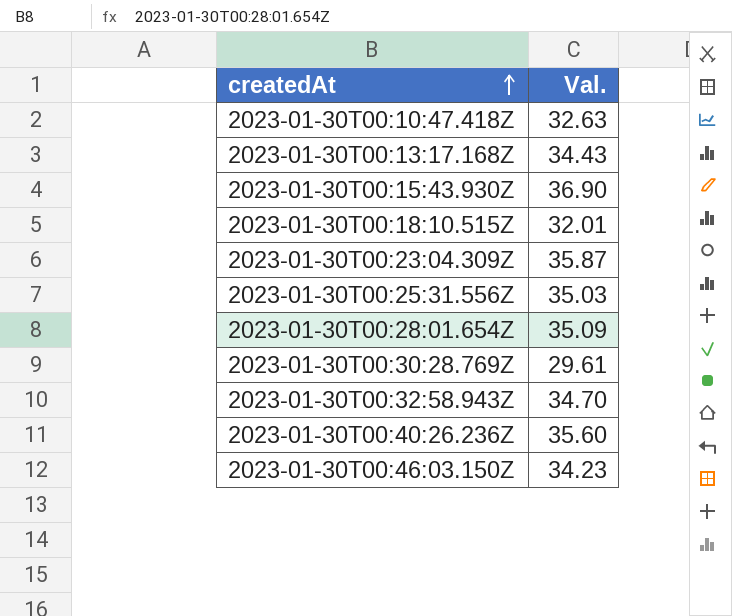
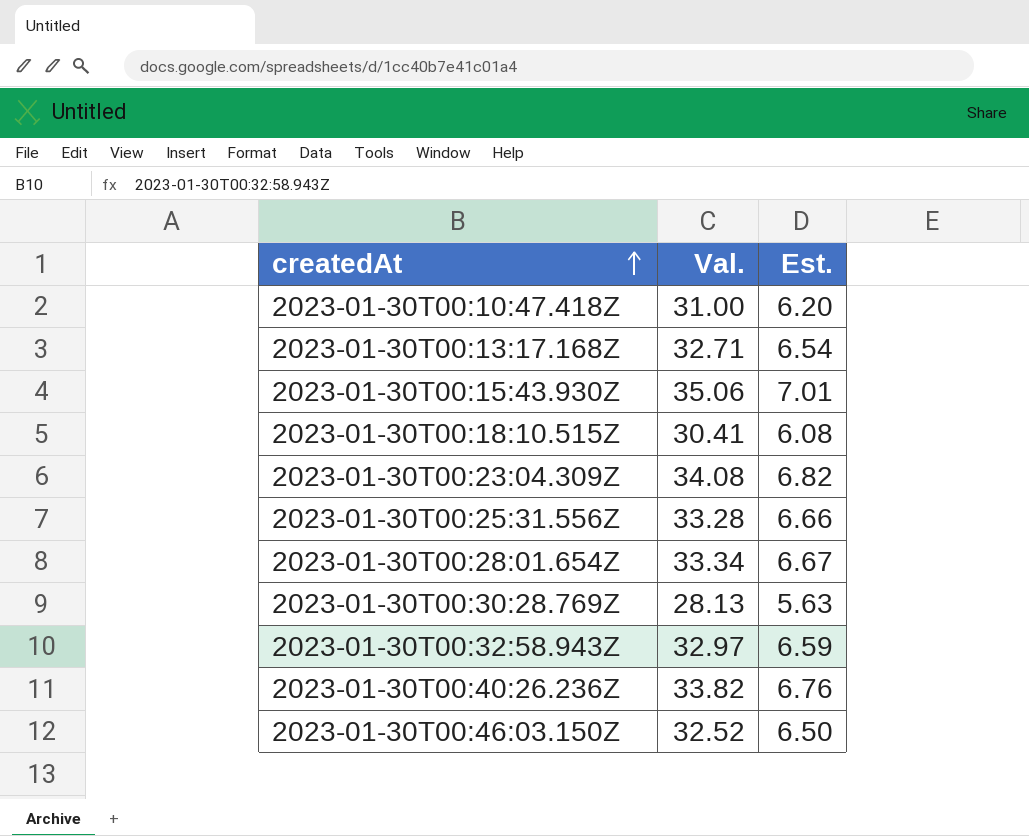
column Est. | formula: none -> [Val.] * 0.2
2023-01-30T00:10:47.418Z | Val.: 32.63 -> 31.00
2023-01-30T00:13:17.168Z | Val.: 34.43 -> 32.71
2023-01-30T00:15:43.930Z | Val.: 36.90 -> 35.06
2023-01-30T00:18:10.515Z | Val.: 32.01 -> 30.41
2023-01-30T00:23:04.309Z | Val.: 35.87 -> 34.08
2023-01-30T00:25:31.556Z | Val.: 35.03 -> 33.28
2023-01-30T00:28:01.654Z | Val.: 35.09 -> 33.34
2023-01-30T00:30:28.769Z | Val.: 29.61 -> 28.13
2023-01-30T00:32:58.943Z | Val.: 34.70 -> 32.97
2023-01-30T00:40:26.236Z | Val.: 35.60 -> 33.82
2023-01-30T00:46:03.150Z | Val.: 34.23 -> 32.52

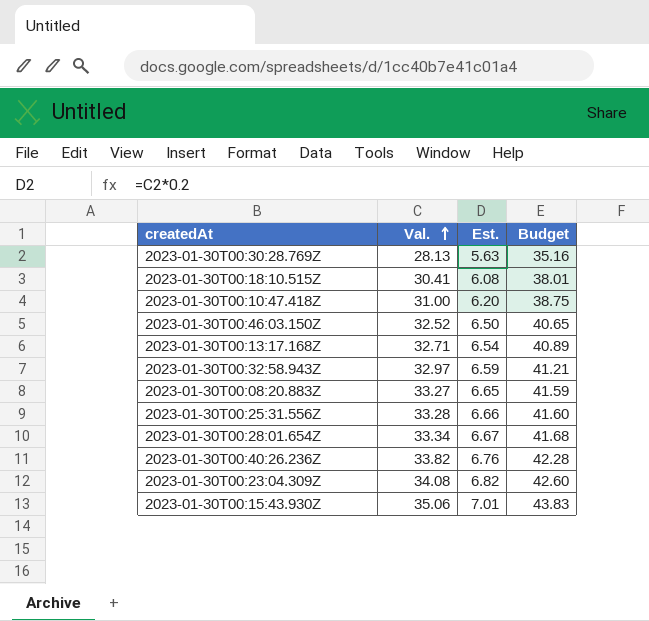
row order: createdAt ascending -> Val. ascending
column Budget | formula: none -> [Val.] * 1.25
row 2023-01-30T00:08:20.883Z: none -> 33.27 | 6.65 | 41.59

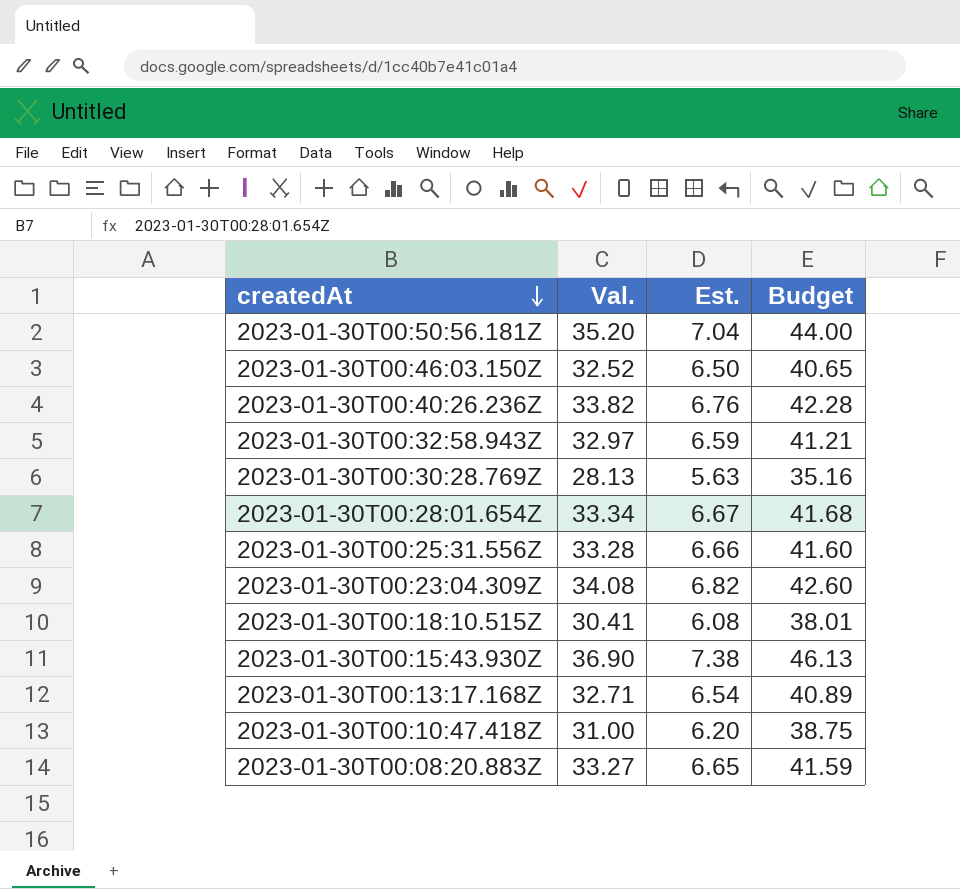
row order: Val. ascending -> createdAt descending
row 2023-01-30T00:50:56.181Z: none -> 35.20 | 7.04 | 44.00
2023-01-30T00:15:43.930Z | Val.: 35.06 -> 36.90
2023-01-30T00:15:43.930Z | Est.: 7.01 -> 7.38
2023-01-30T00:15:43.930Z | Budget: 43.83 -> 46.13

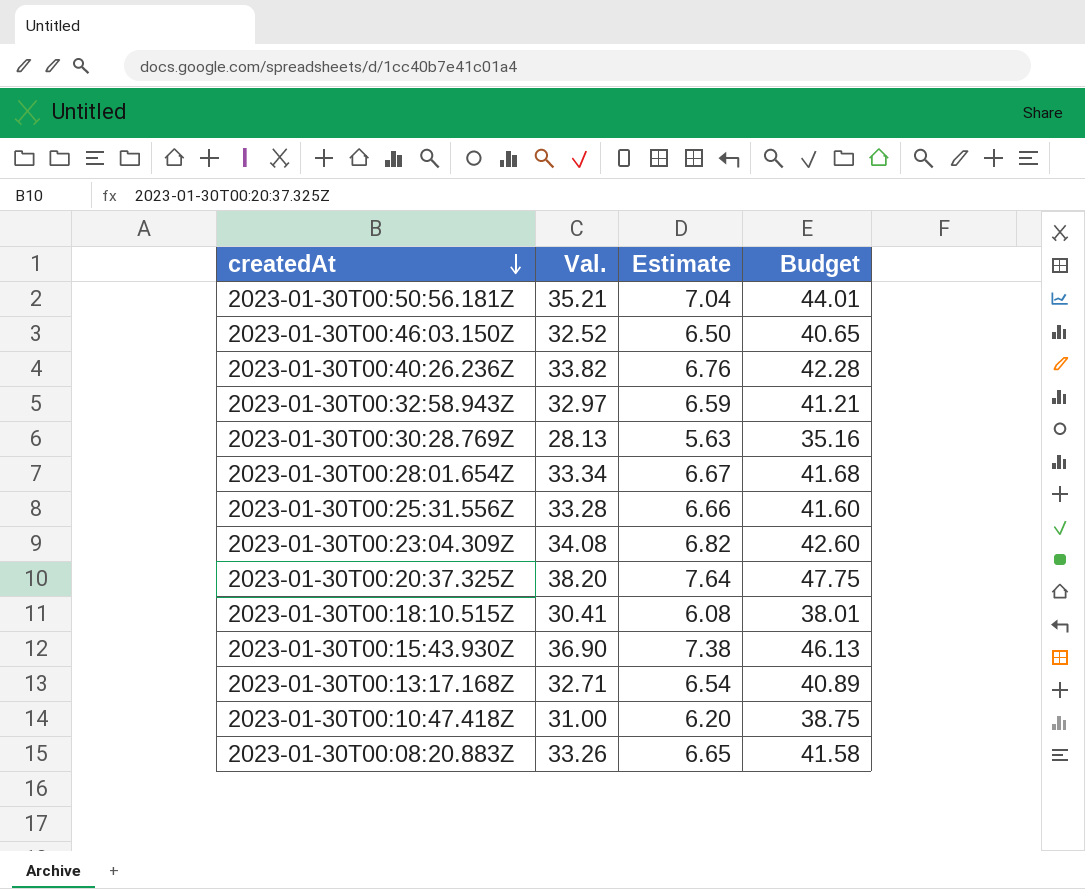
column name: Est. -> Estimate
2023-01-30T00:50:56.181Z | Val.: 35.20 -> 35.21
2023-01-30T00:50:56.181Z | Budget: 44.00 -> 44.01
row 2023-01-30T00:20:37.325Z: none -> 38.20 | 7.64 | 47.75
2023-01-30T00:08:20.883Z | Val.: 33.27 -> 33.26
2023-01-30T00:08:20.883Z | Budget: 41.59 -> 41.58

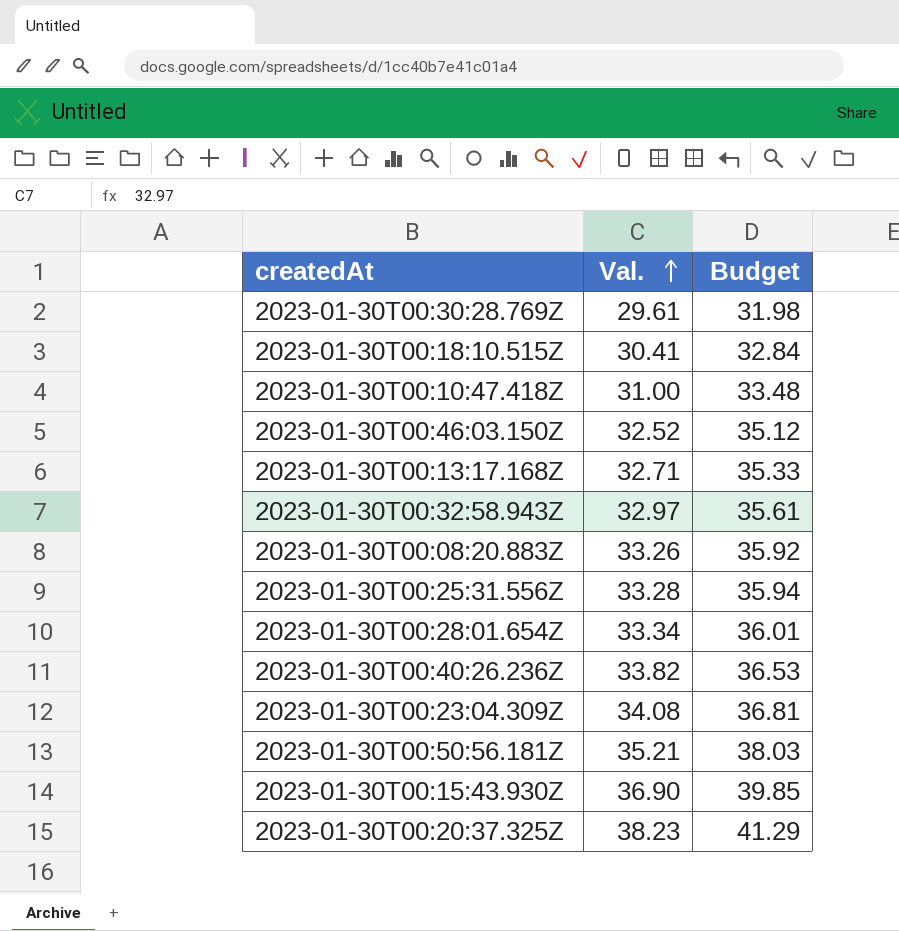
row order: createdAt descending -> Val. ascending
column Estimate | formula: [Val.] * 0.2 -> none
column Budget | formula: [Val.] * 1.25 -> [Val.] * 1.08
2023-01-30T00:30:28.769Z | Val.: 28.13 -> 29.61
2023-01-30T00:20:37.325Z | Val.: 38.20 -> 38.23

